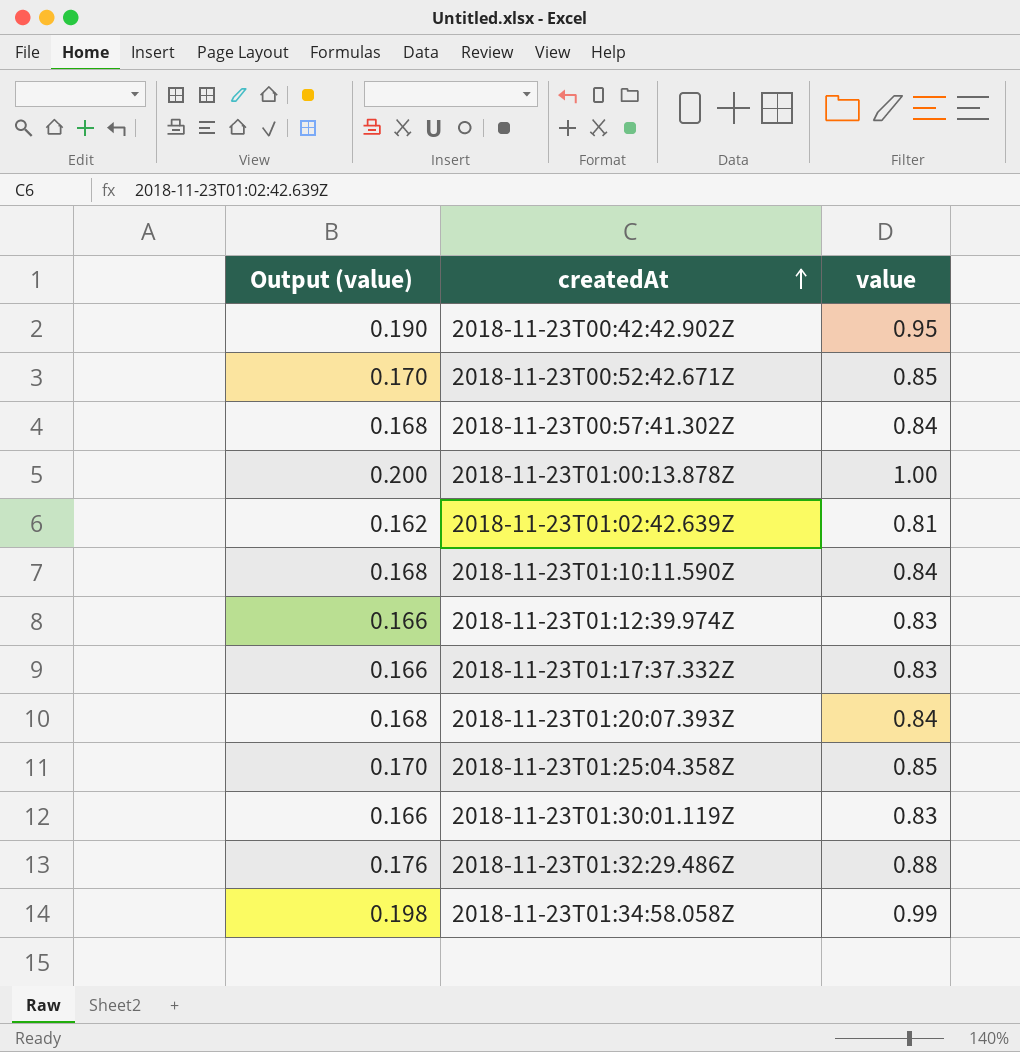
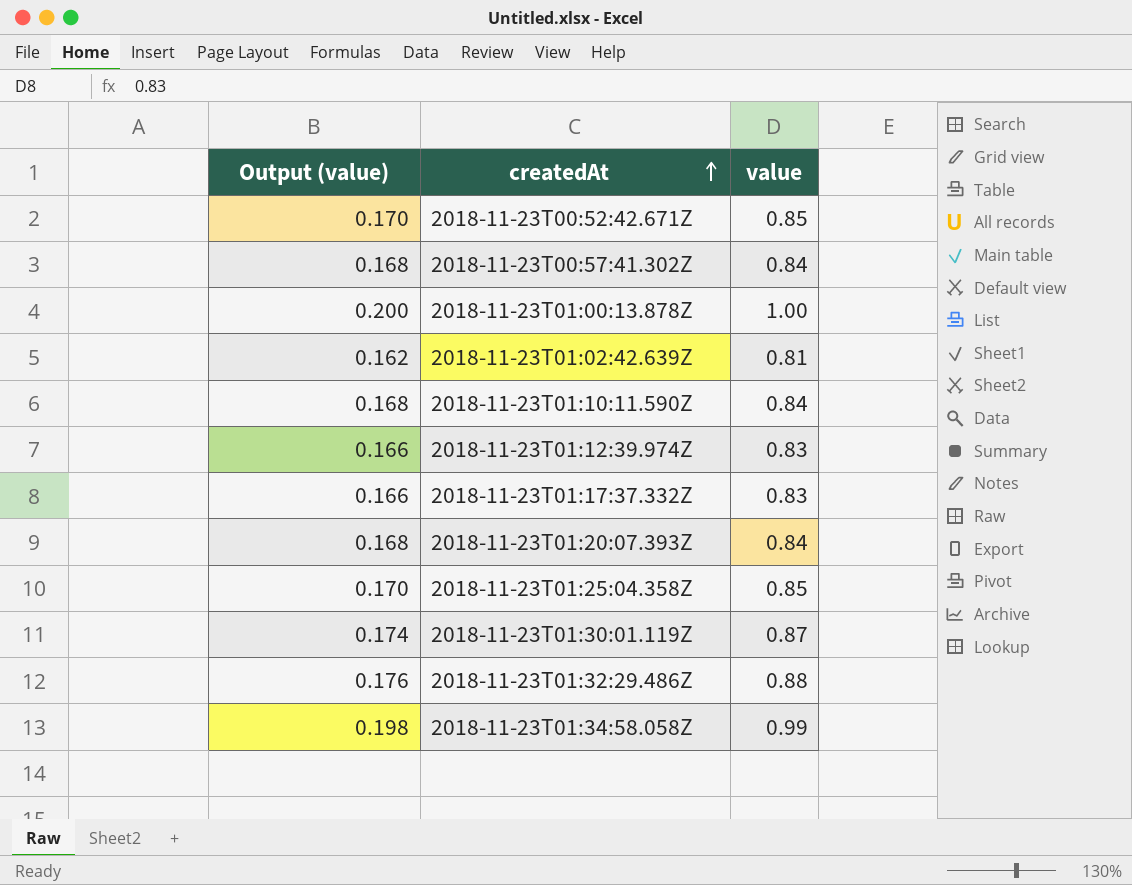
row 2018-11-23T00:42:42.902Z: 0.190 | 0.95 -> none
2018-11-23T01:30:01.119Z | Output (value): 0.166 -> 0.174
2018-11-23T01:30:01.119Z | value: 0.83 -> 0.87

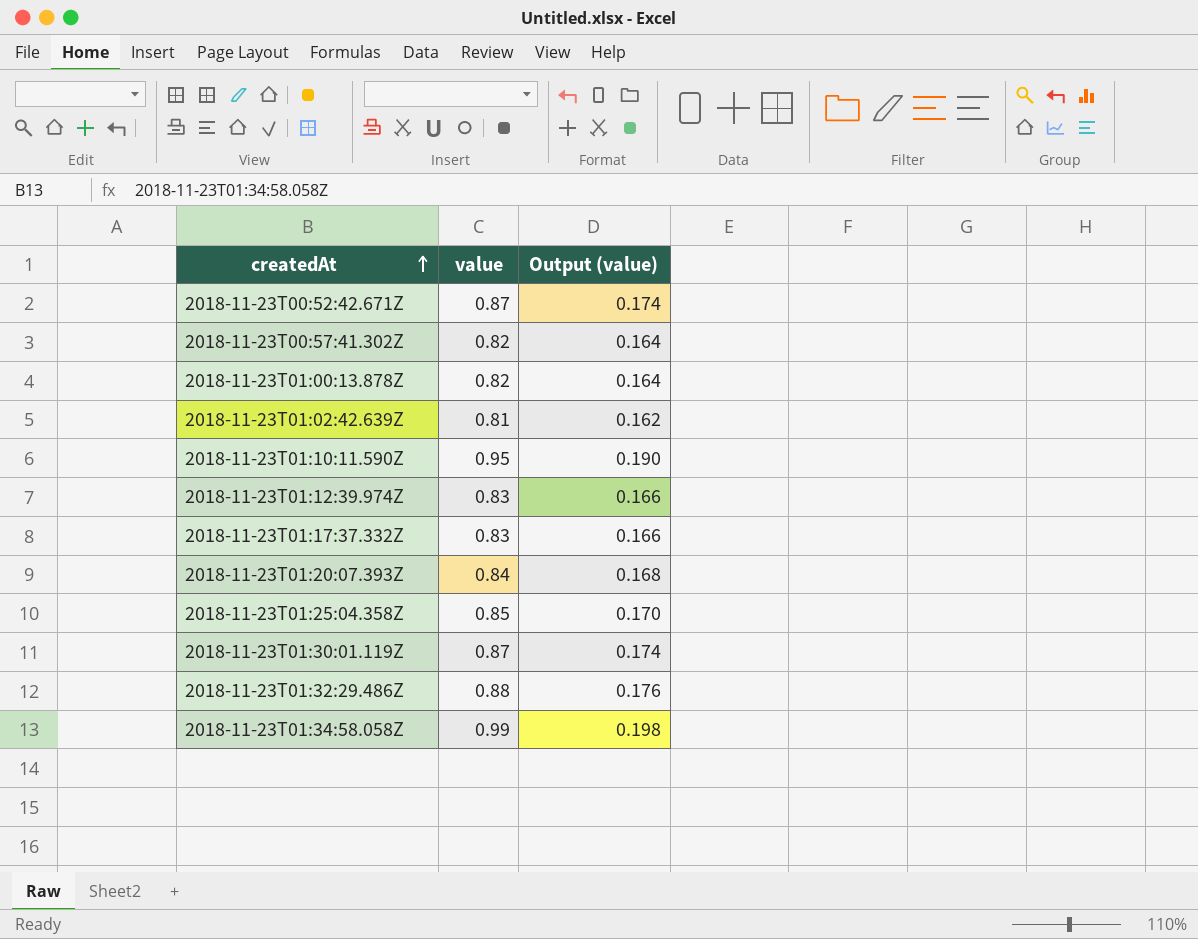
column Output (value) | position: 1 -> 3
2018-11-23T00:52:42.671Z | value: 0.85 -> 0.87
2018-11-23T00:52:42.671Z | Output (value): 0.170 -> 0.174
2018-11-23T00:57:41.302Z | value: 0.84 -> 0.82
2018-11-23T00:57:41.302Z | Output (value): 0.168 -> 0.164
2018-11-23T01:00:13.878Z | value: 1.00 -> 0.82
2018-11-23T01:00:13.878Z | Output (value): 0.200 -> 0.164
2018-11-23T01:10:11.590Z | value: 0.84 -> 0.95
2018-11-23T01:10:11.590Z | Output (value): 0.168 -> 0.190

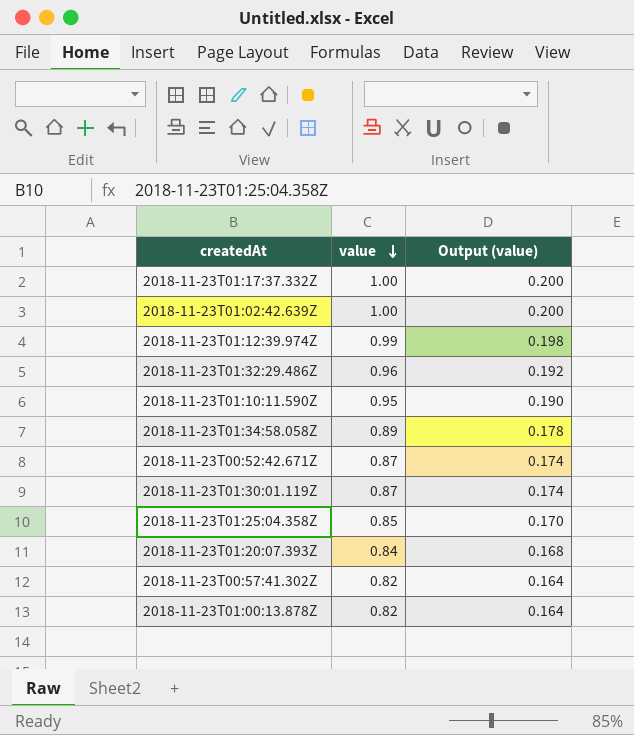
row order: createdAt ascending -> value descending
2018-11-23T01:17:37.332Z | value: 0.83 -> 1.00
2018-11-23T01:17:37.332Z | Output (value): 0.166 -> 0.200
2018-11-23T01:02:42.639Z | value: 0.81 -> 1.00
2018-11-23T01:02:42.639Z | Output (value): 0.162 -> 0.200
2018-11-23T01:12:39.974Z | value: 0.83 -> 0.99
2018-11-23T01:12:39.974Z | Output (value): 0.166 -> 0.198
2018-11-23T01:32:29.486Z | value: 0.88 -> 0.96
2018-11-23T01:32:29.486Z | Output (value): 0.176 -> 0.192
2018-11-23T01:34:58.058Z | value: 0.99 -> 0.89
2018-11-23T01:34:58.058Z | Output (value): 0.198 -> 0.178

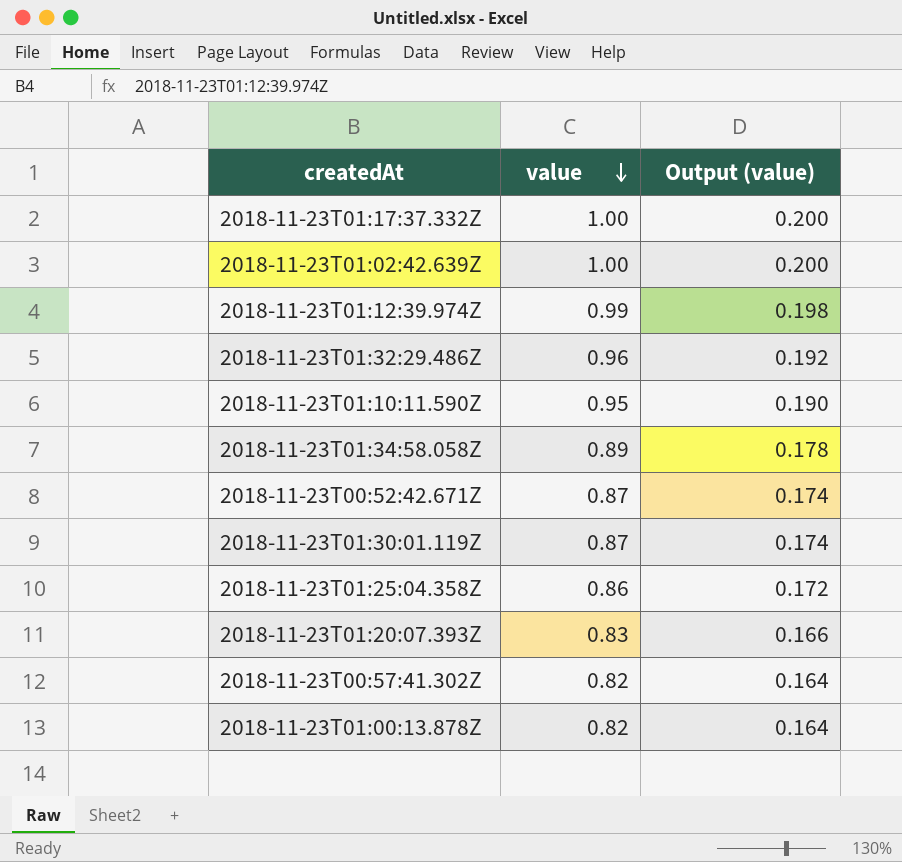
2018-11-23T01:25:04.358Z | value: 0.85 -> 0.86
2018-11-23T01:25:04.358Z | Output (value): 0.170 -> 0.172
2018-11-23T01:20:07.393Z | value: 0.84 -> 0.83
2018-11-23T01:20:07.393Z | Output (value): 0.168 -> 0.166

